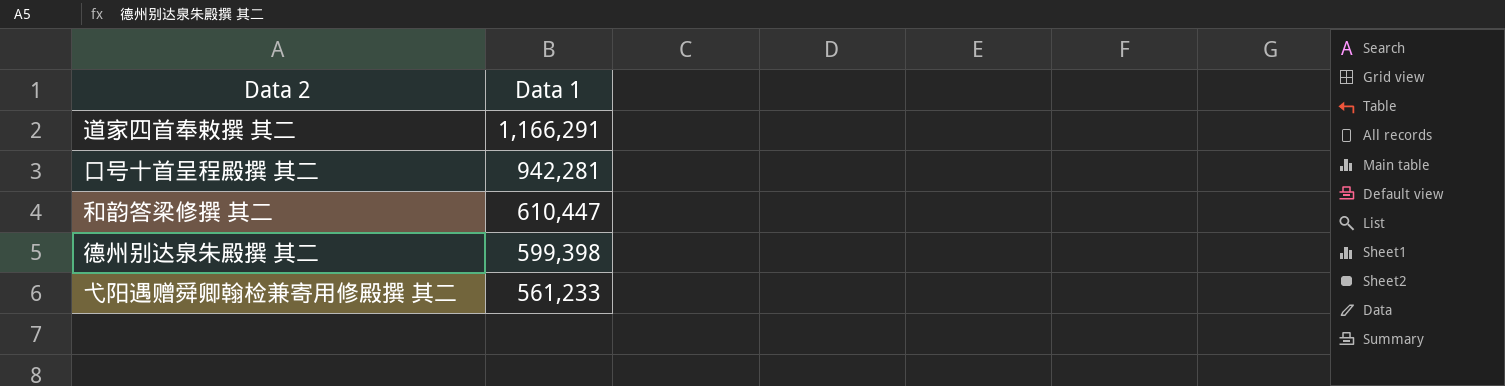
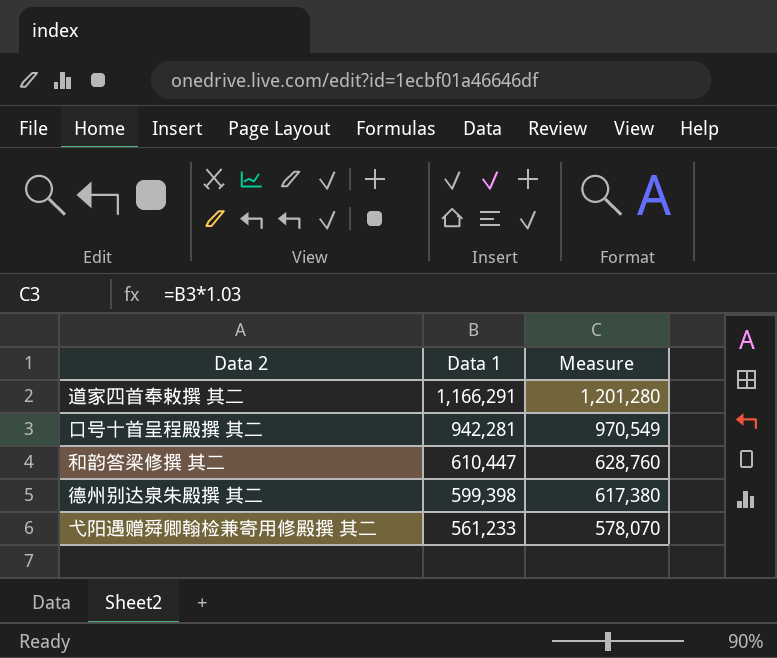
column Measure | formula: none -> [Data 1] * 1.03

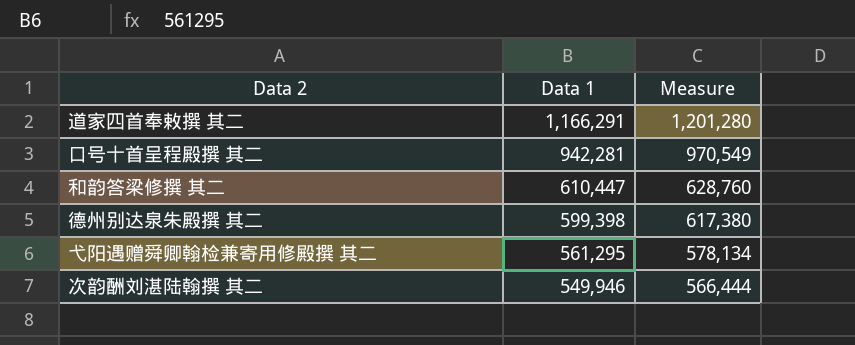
弋阳遇赠舜卿翰检兼寄用修殿撰 其二 | Data 1: 561,233 -> 561,295
弋阳遇赠舜卿翰检兼寄用修殿撰 其二 | Measure: 578,070 -> 578,134
row 次韵酬刘湛陆翰撰 其二: none -> 549,946 | 566,444

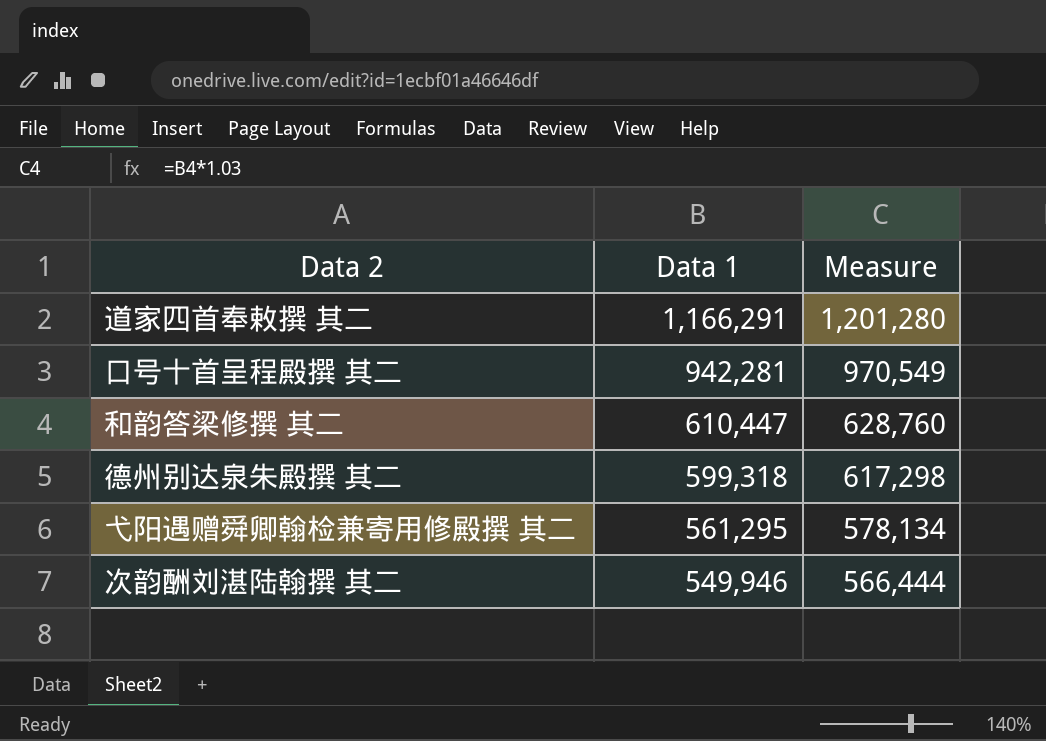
德州别达泉朱殿撰 其二 | Data 1: 599,398 -> 599,318
德州别达泉朱殿撰 其二 | Measure: 617,380 -> 617,298

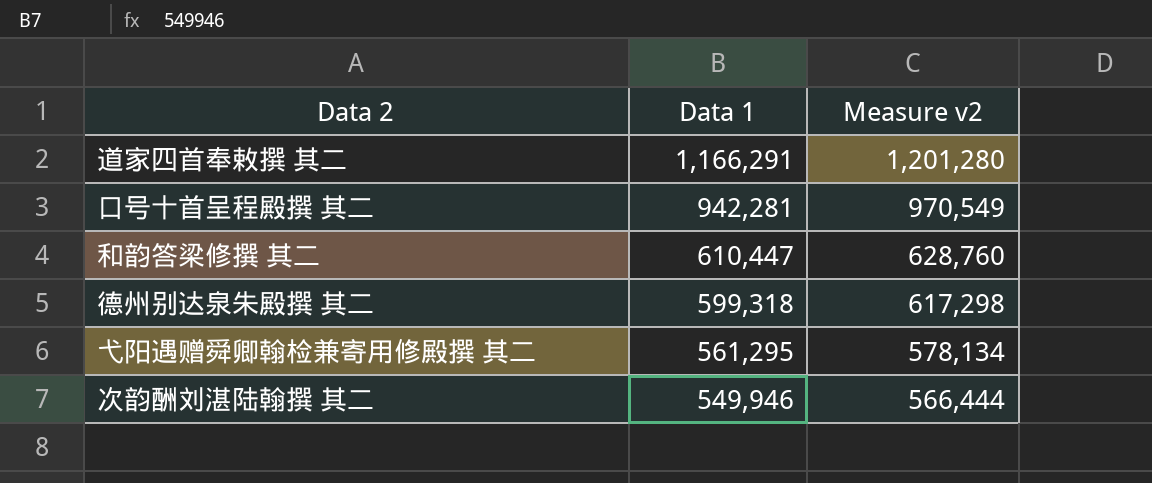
column name: Measure -> Measure v2

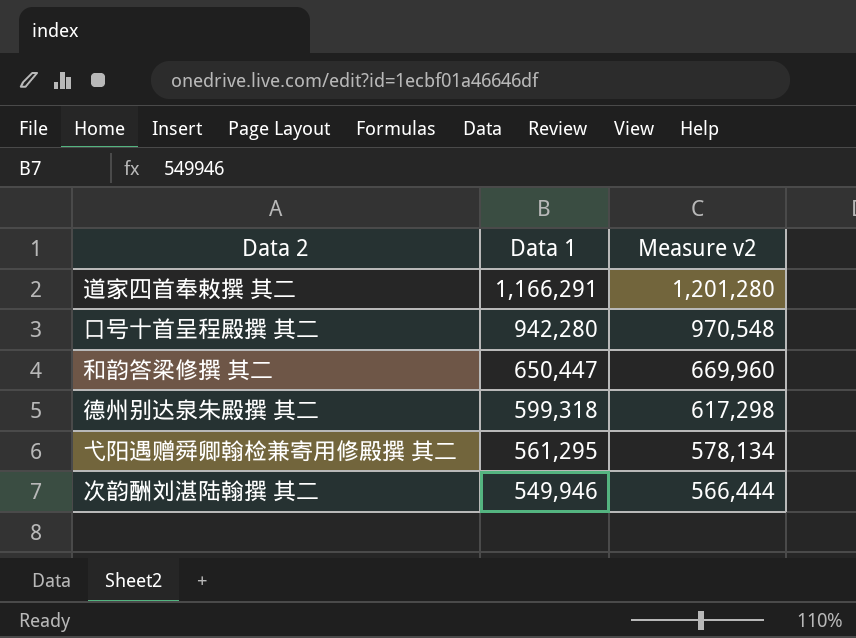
口号十首呈程殿撰 其二 | Data 1: 942,281 -> 942,280
口号十首呈程殿撰 其二 | Measure v2: 970,549 -> 970,548
和韵答梁修撰 其二 | Data 1: 610,447 -> 650,447
和韵答梁修撰 其二 | Measure v2: 628,760 -> 669,960

